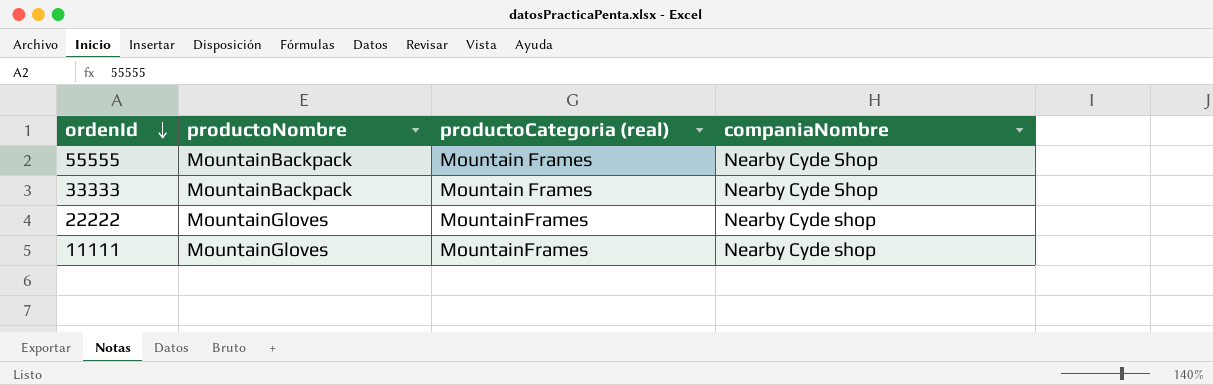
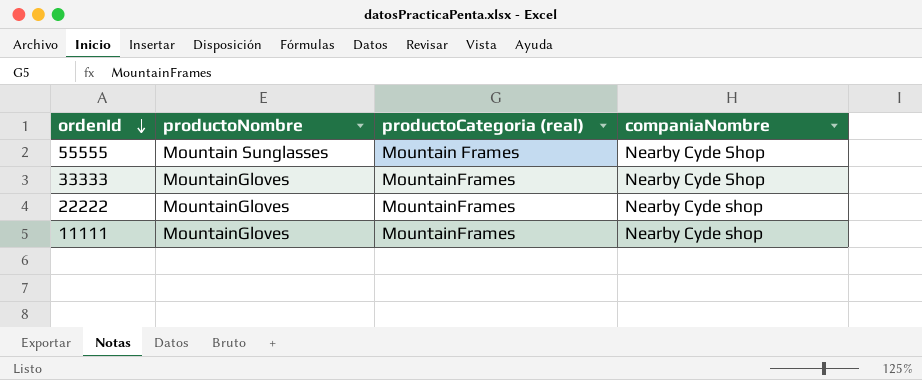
55555 | productoNombre: MountainBackpack -> Mountain Sunglasses
33333 | productoNombre: MountainBackpack -> MountainGloves
33333 | productoCategoria (real): Mountain Frames -> MountainFrames

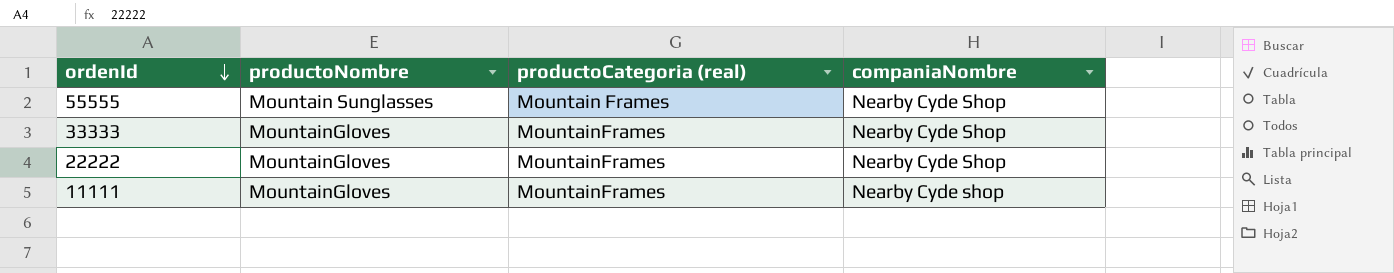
22222 | companiaNombre: Nearby Cyde shop -> Nearby Cyde Shop

